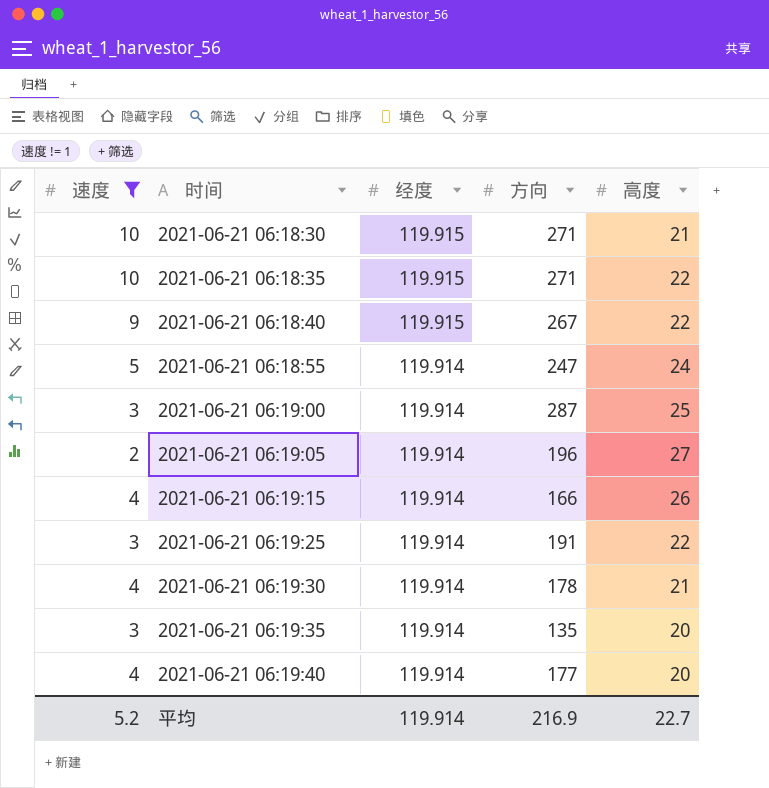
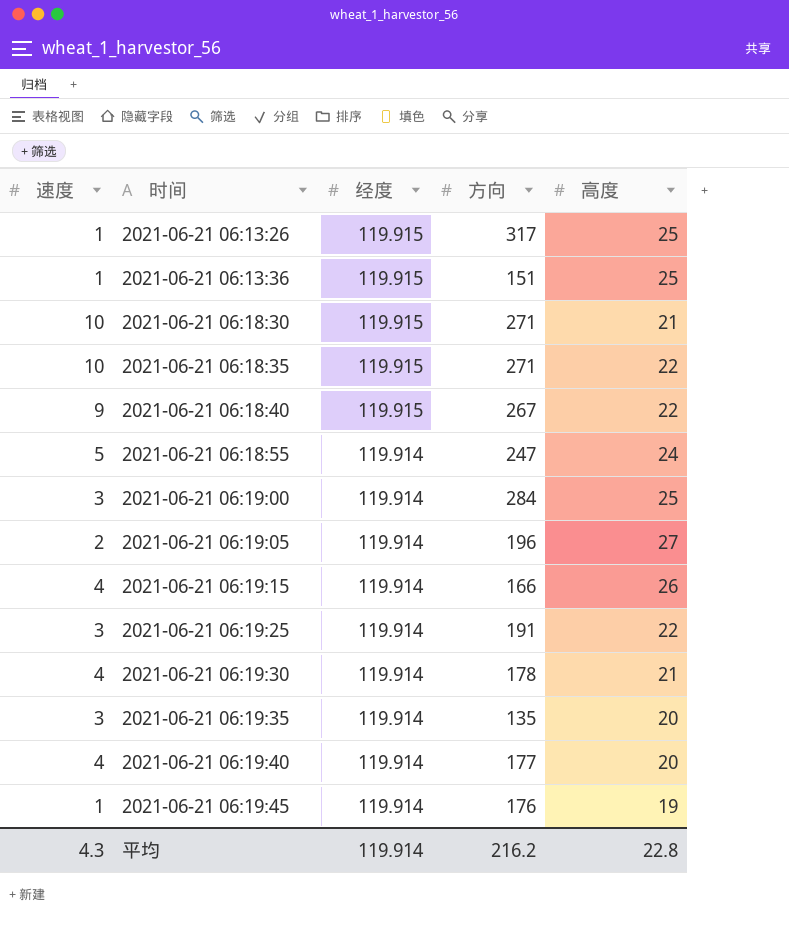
filter: 速度 != 1 -> none
2021-06-21 06:19:00 | 方向: 287 -> 284
平均 | 速度: 5.2 -> 4.3
平均 | 方向: 216.9 -> 216.2
平均 | 高度: 22.7 -> 22.8

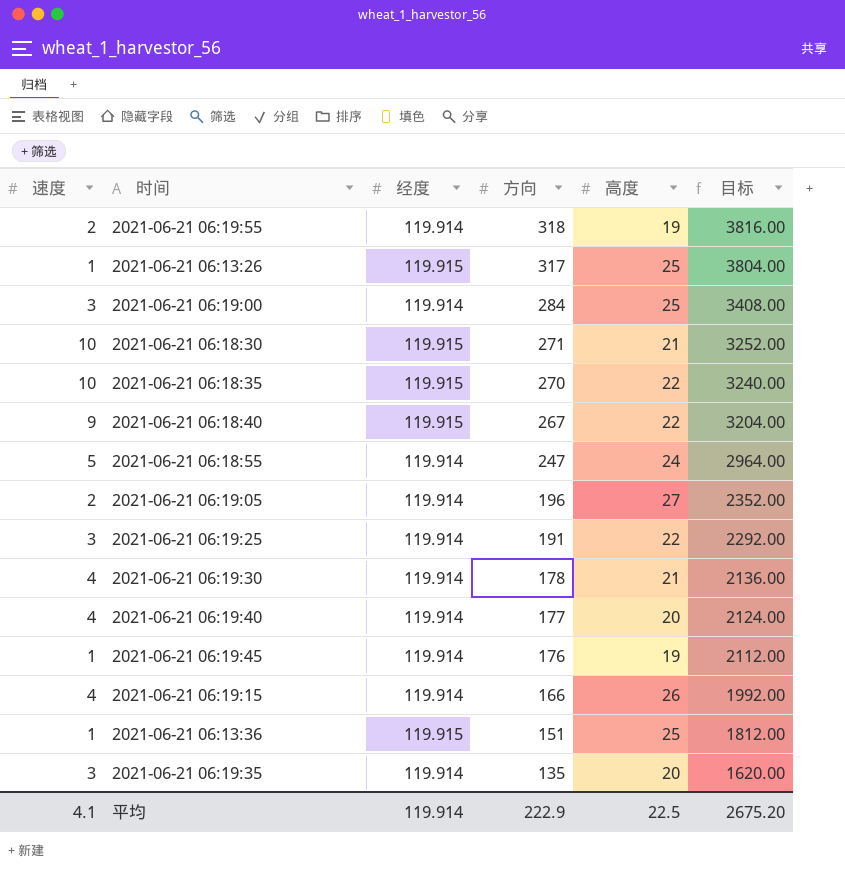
row order: 时间 ascending -> 方向 descending
column 目标 | formula: none -> [方向] * 12
row 2021-06-21 06:19:55: none -> 2 | 119.914 | 318 | 19 | 3816.00
2021-06-21 06:18:35 | 方向: 271 -> 270
平均 | 速度: 4.3 -> 4.1
平均 | 方向: 216.2 -> 222.9
平均 | 高度: 22.8 -> 22.5

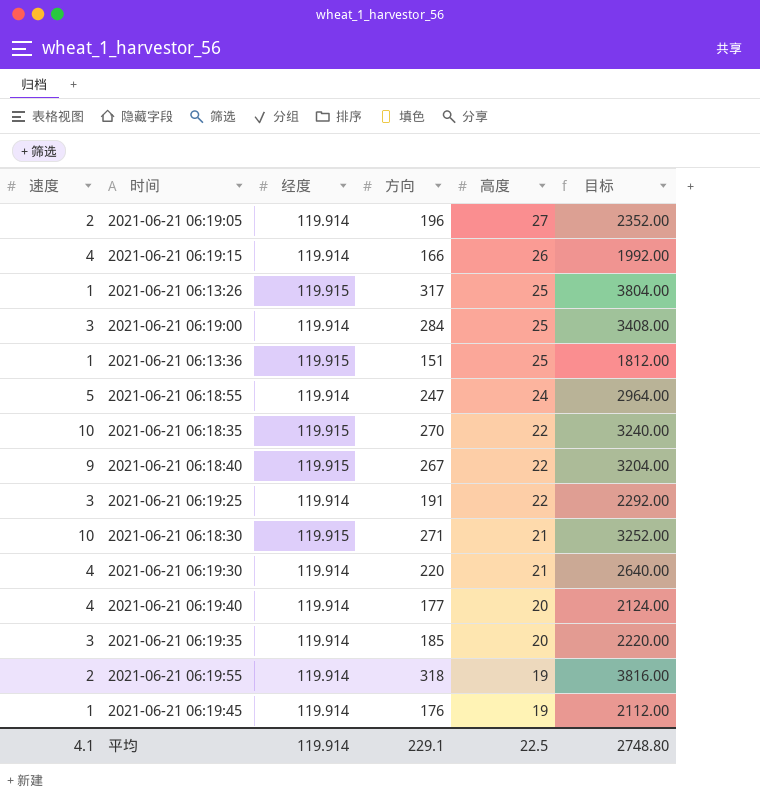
row order: 方向 descending -> 高度 descending
2021-06-21 06:19:30 | 方向: 178 -> 220
2021-06-21 06:19:30 | 目标: 2136.00 -> 2640.00
2021-06-21 06:19:35 | 方向: 135 -> 185
2021-06-21 06:19:35 | 目标: 1620.00 -> 2220.00
平均 | 方向: 222.9 -> 229.1
平均 | 目标: 2675.20 -> 2748.80

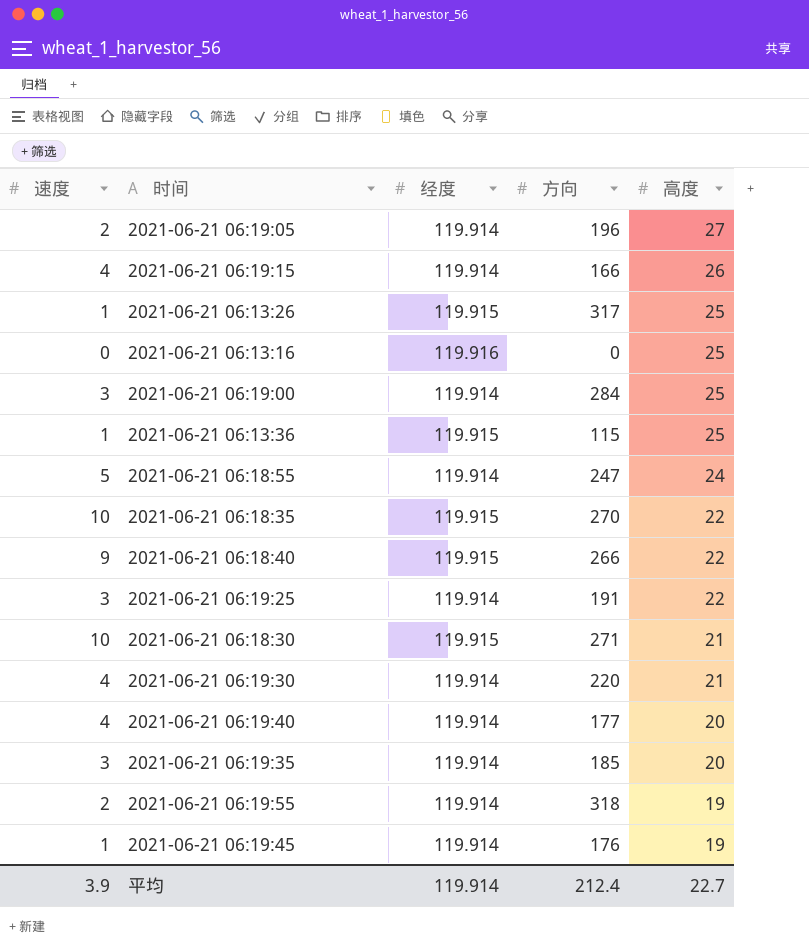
column 目标 | formula: [方向] * 12 -> none
row 2021-06-21 06:13:16: none -> 0 | 119.916 | 0 | 25
2021-06-21 06:13:36 | 方向: 151 -> 115
2021-06-21 06:18:40 | 方向: 267 -> 266
平均 | 速度: 4.1 -> 3.9
平均 | 方向: 229.1 -> 212.4
平均 | 高度: 22.5 -> 22.7

